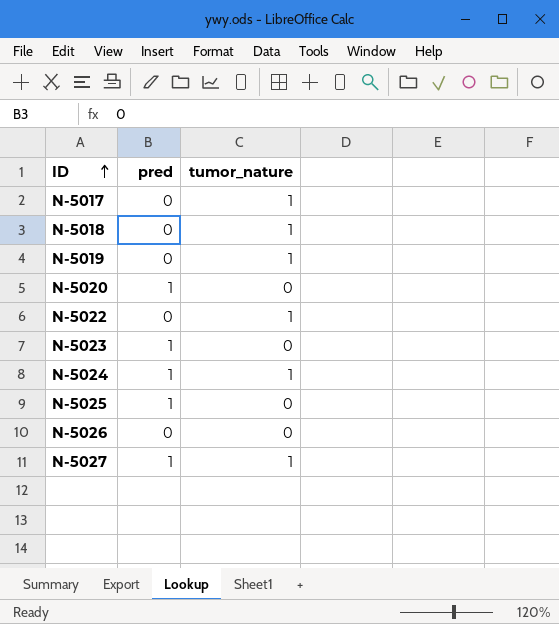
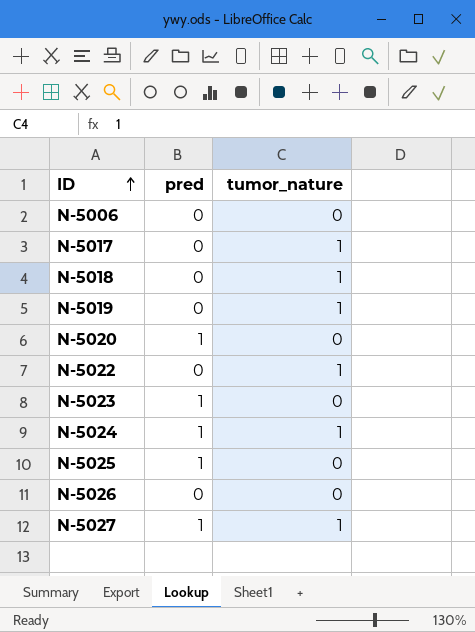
row N-5006: none -> 0 | 0

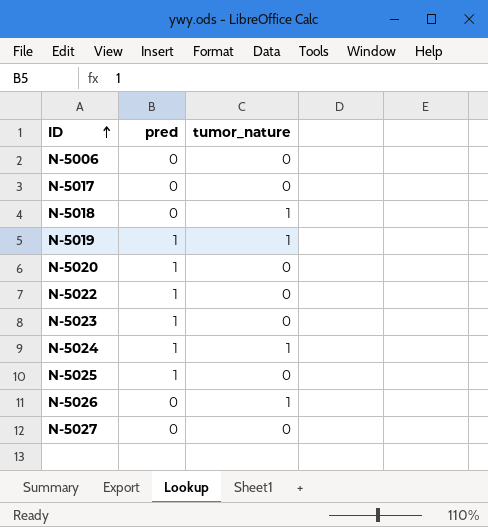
N-5017 | tumor_nature: 1 -> 0
N-5019 | pred: 0 -> 1
N-5022 | pred: 0 -> 1
N-5022 | tumor_nature: 1 -> 0
N-5026 | tumor_nature: 0 -> 1
N-5027 | pred: 1 -> 0
N-5027 | tumor_nature: 1 -> 0

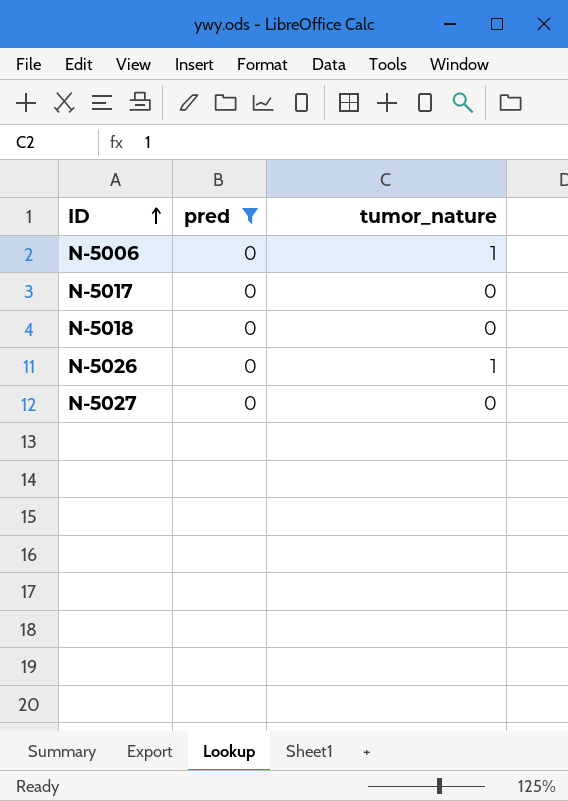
filter: none -> pred = 0
N-5006 | tumor_nature: 0 -> 1
N-5018 | tumor_nature: 1 -> 0

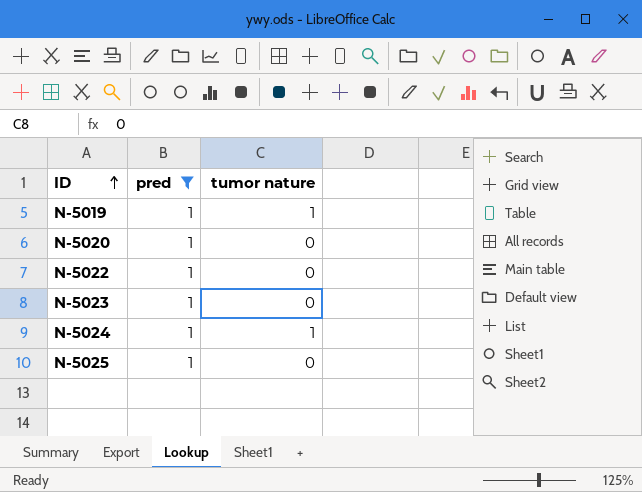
filter: pred = 0 -> pred = 1
column name: tumor_nature -> tumor nature

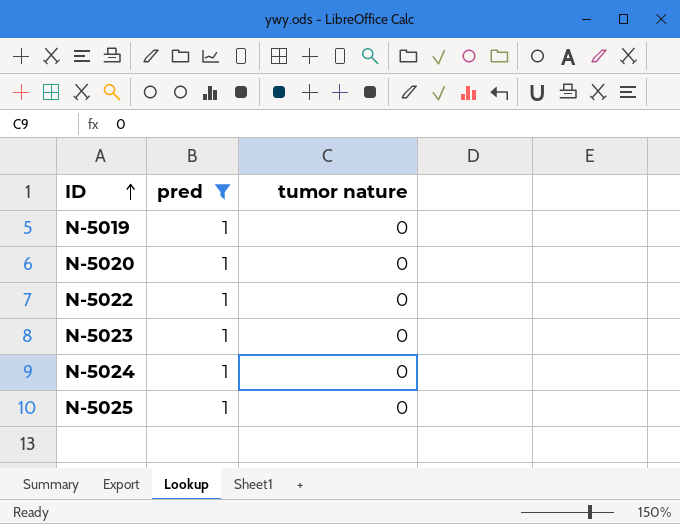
N-5019 | tumor nature: 1 -> 0
N-5024 | tumor nature: 1 -> 0

